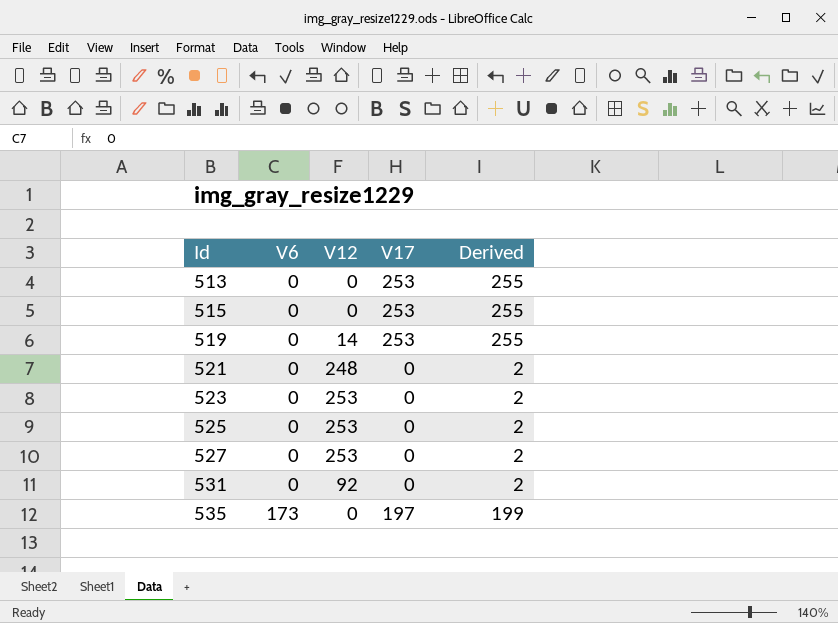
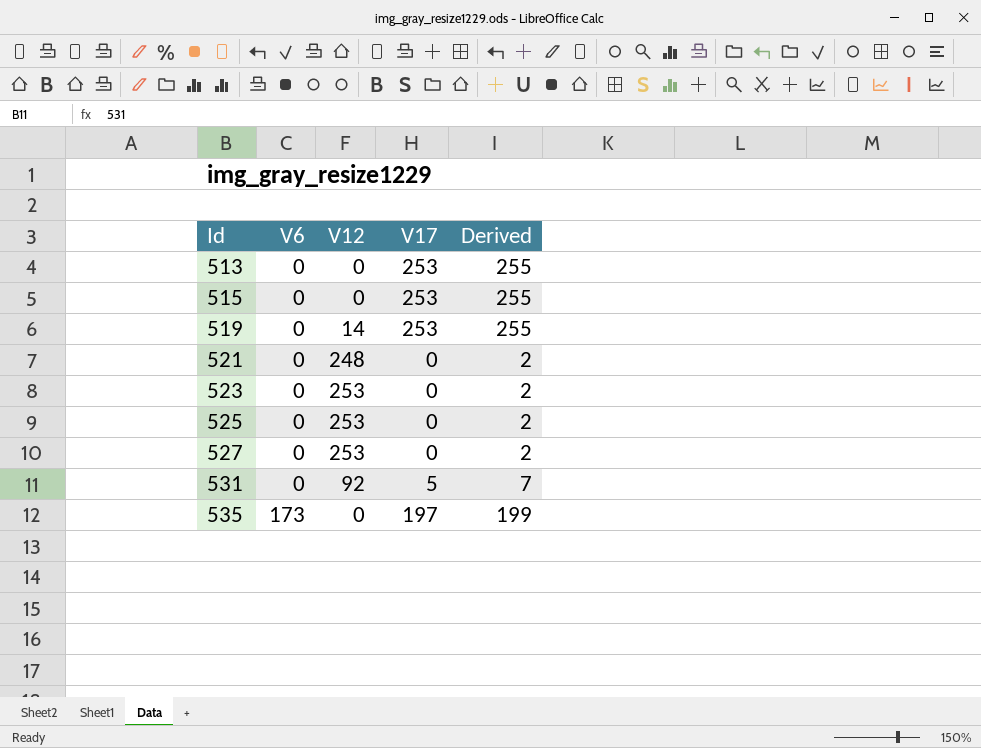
531 | V17: 0 -> 5
531 | Derived: 2 -> 7

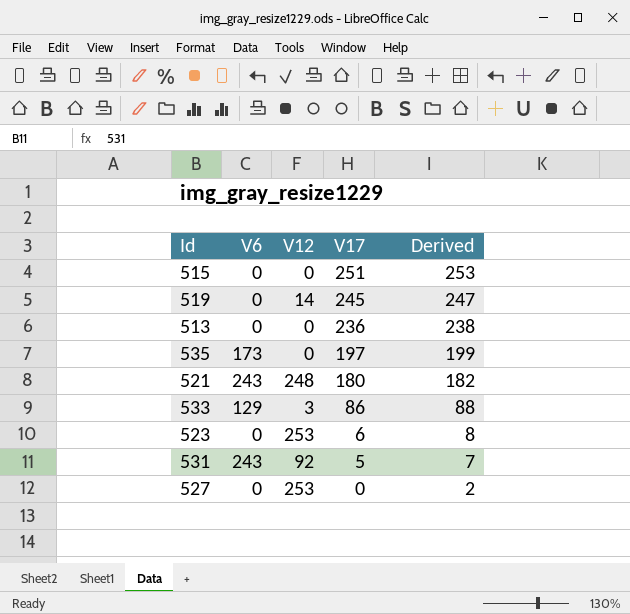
row order: Id ascending -> V17 descending
row 525: 0 | 253 | 0 | 2 -> none
515 | V17: 253 -> 251
515 | Derived: 255 -> 253
519 | V17: 253 -> 245
519 | Derived: 255 -> 247
513 | V17: 253 -> 236
513 | Derived: 255 -> 238
521 | V6: 0 -> 243
521 | V17: 0 -> 180
521 | Derived: 2 -> 182
row 533: none -> 129 | 3 | 86 | 88
523 | V17: 0 -> 6
523 | Derived: 2 -> 8
531 | V6: 0 -> 243

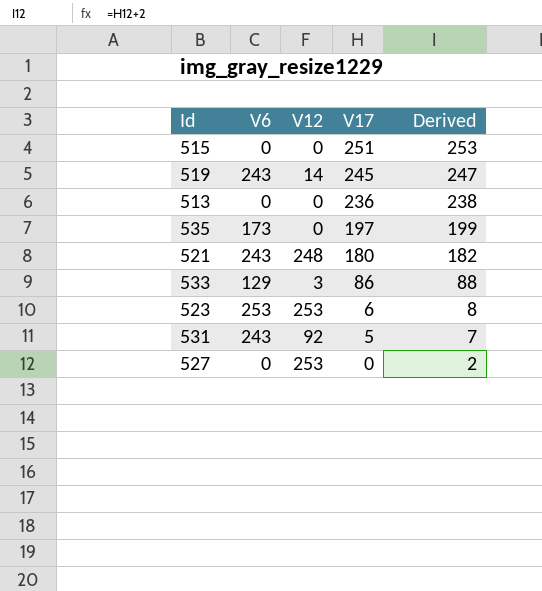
519 | V6: 0 -> 243
523 | V6: 0 -> 253

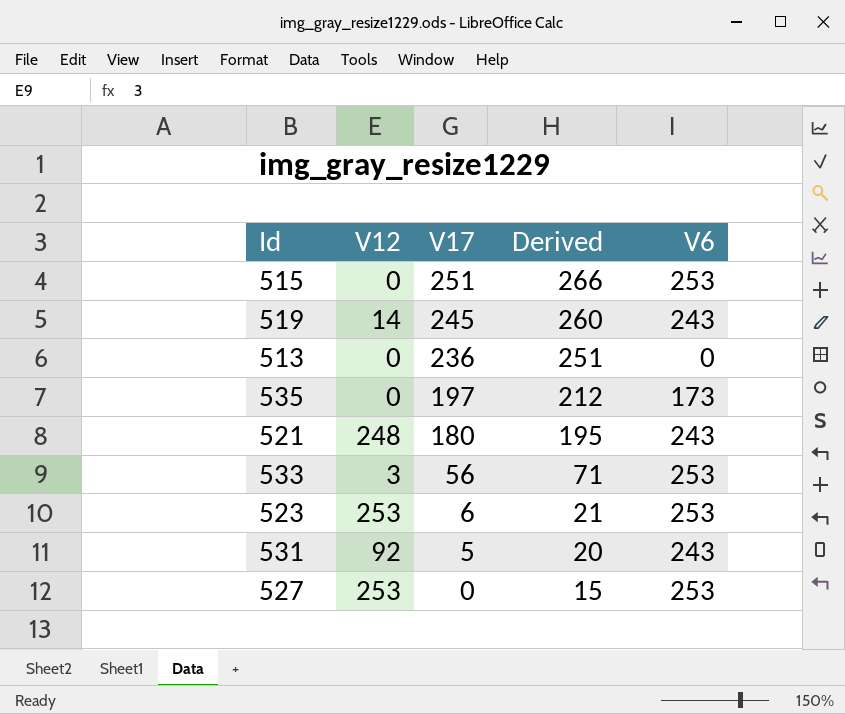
column Derived | formula: [V17] + 2 -> [V17] + 15
column V6 | position: 2 -> 5
515 | V6: 0 -> 253
533 | V17: 86 -> 56
533 | V6: 129 -> 253
527 | V6: 0 -> 253

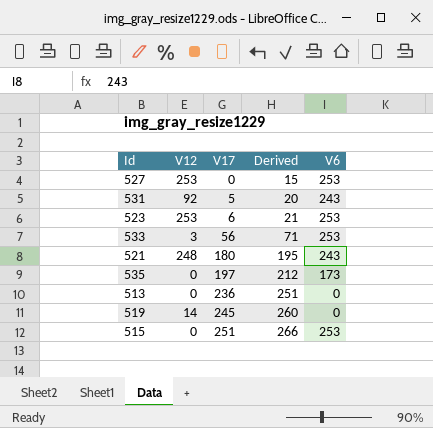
row order: V17 descending -> V17 ascending
519 | V6: 243 -> 0

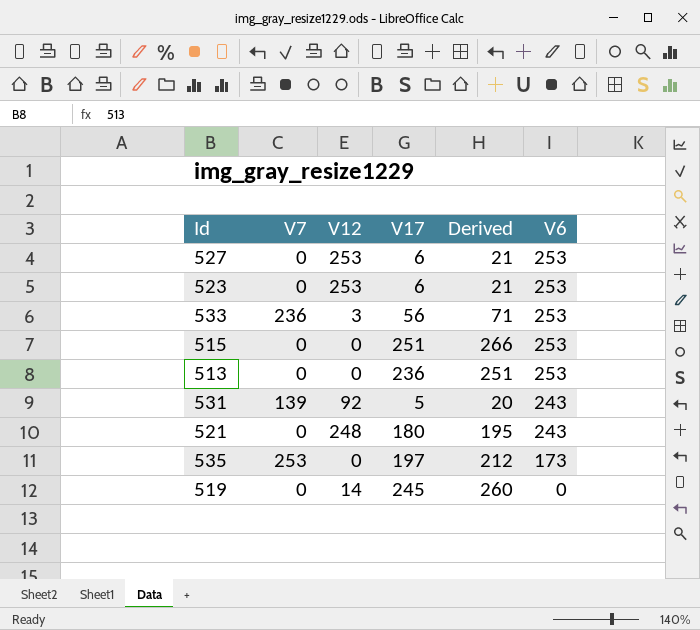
row order: V17 ascending -> V6 descending
column V7 | position: none -> 2
527 | V17: 0 -> 6
527 | Derived: 15 -> 21
513 | V6: 0 -> 253

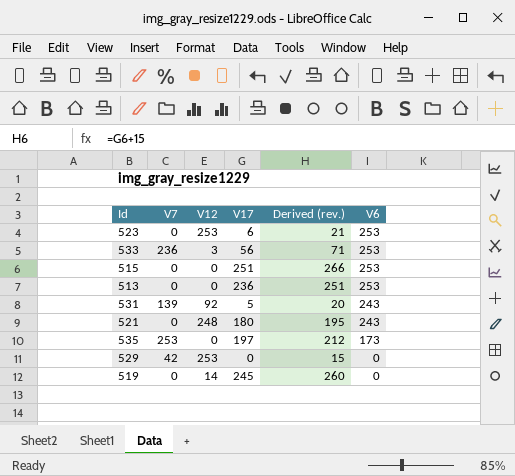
column name: Derived -> Derived (rev.)
row 527: 0 | 253 | 6 | 21 | 253 -> none
row 529: none -> 42 | 253 | 0 | 15 | 0

